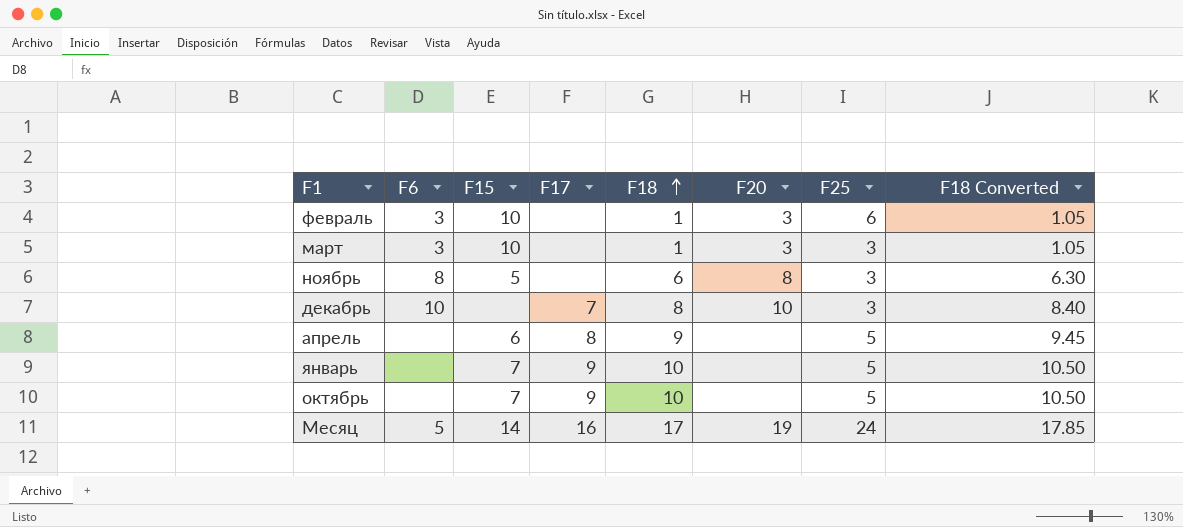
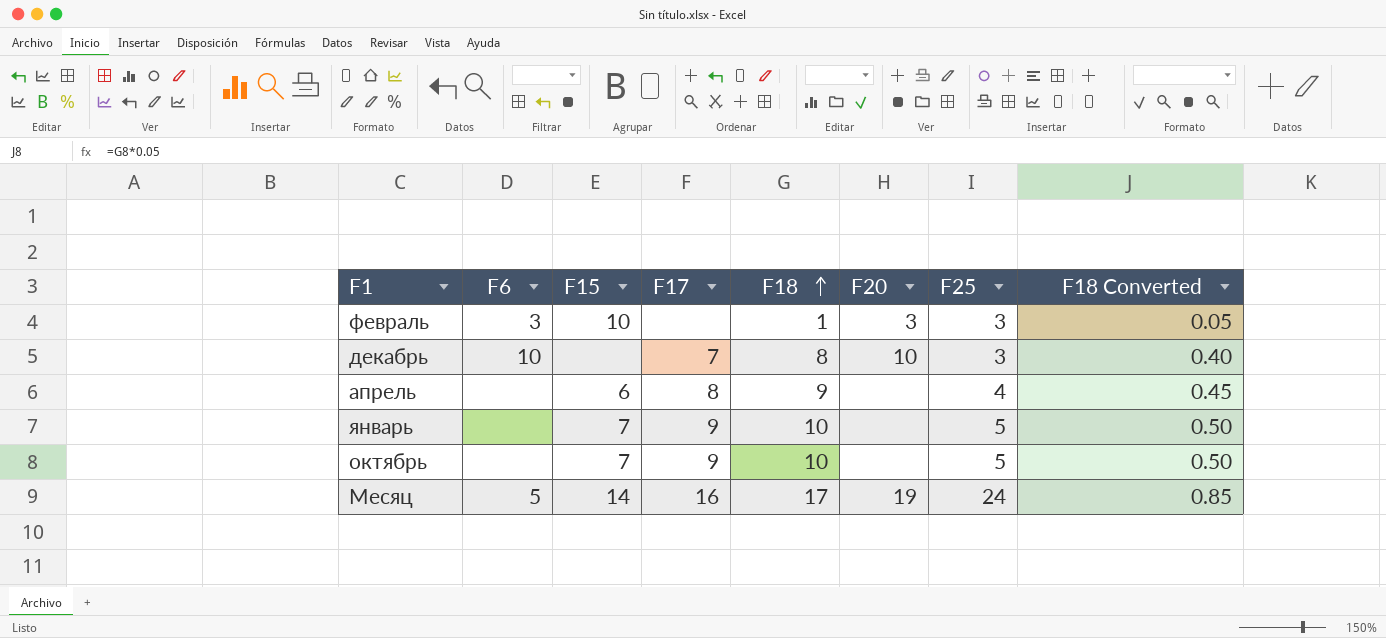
column F18 Converted | formula: [F18] * 1.05 -> [F18] * 0.05
row март: 3 | 10 | none | 1 | 3 | 3 | 1.05 -> none
row ноябрь: 8 | 5 | none | 6 | 8 | 3 | 6.30 -> none
февраль | F25: 6 -> 3
апрель | F25: 5 -> 4

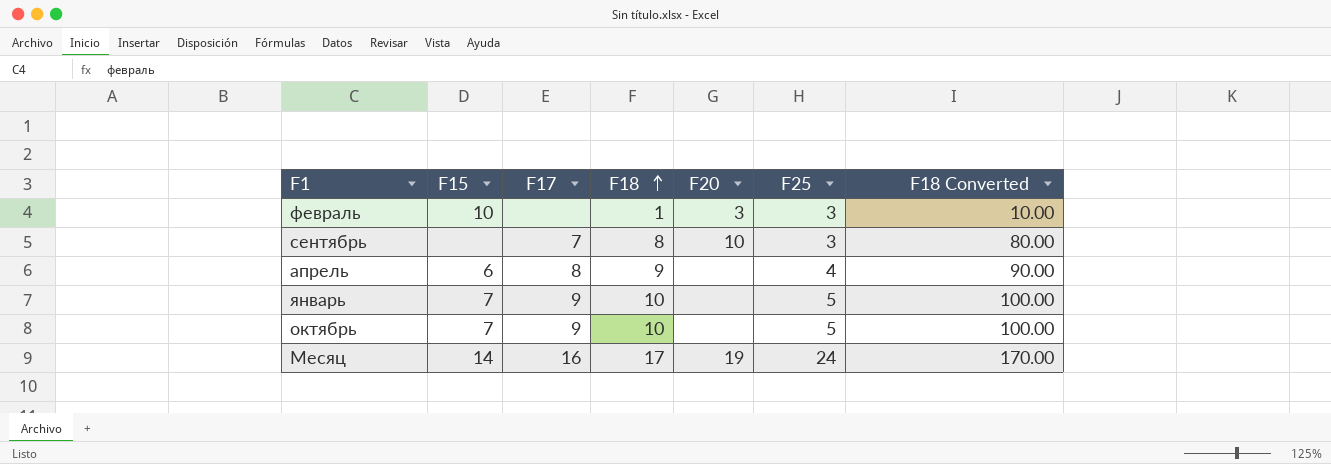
column F6 | position: 2 -> none
column F18 Converted | formula: [F18] * 0.05 -> [F18] * 10
row декабрь: 10 | none | 7 | 8 | 10 | 3 | 0.40 -> none
row сентябрь: none -> none | 7 | 8 | 10 | 3 | 80.00

